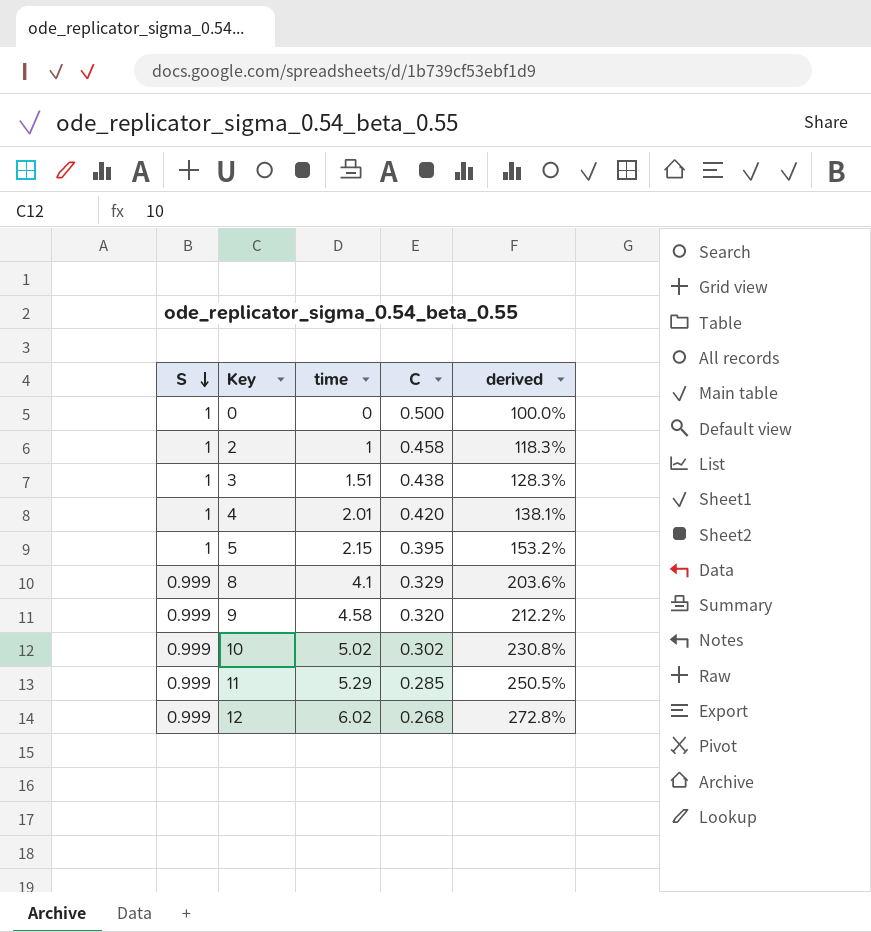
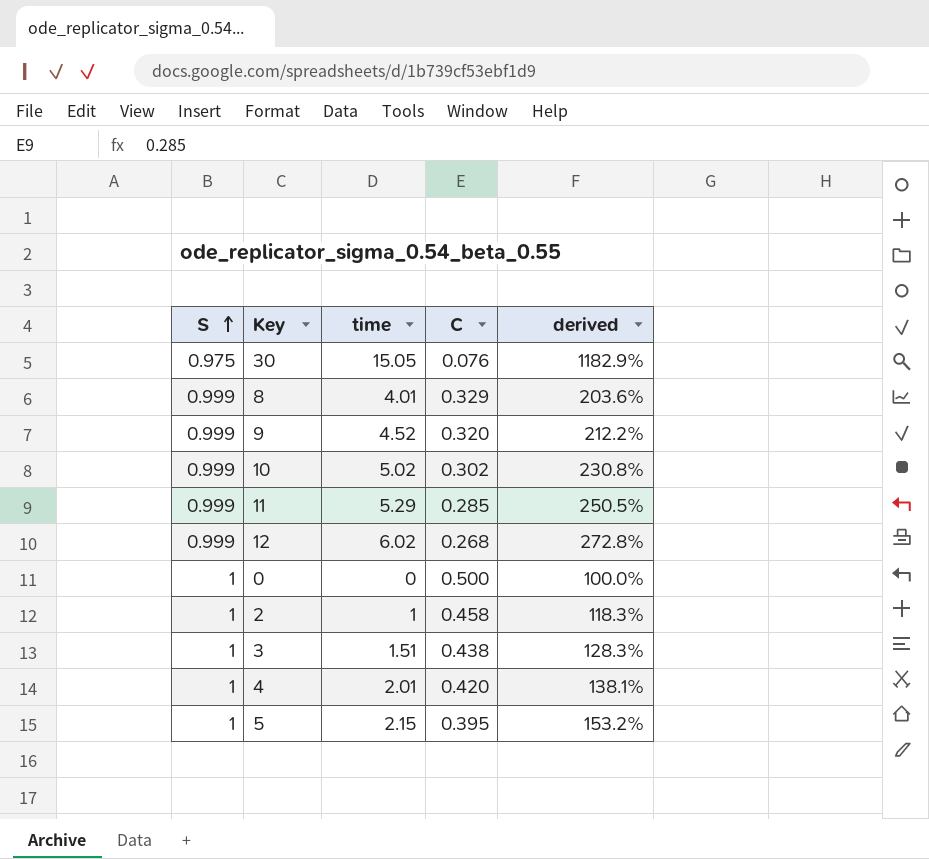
row order: S descending -> S ascending
row 30: none -> 0.975 | 15.05 | 0.076 | 1182.9%
8 | time: 4.1 -> 4.01
9 | time: 4.58 -> 4.52

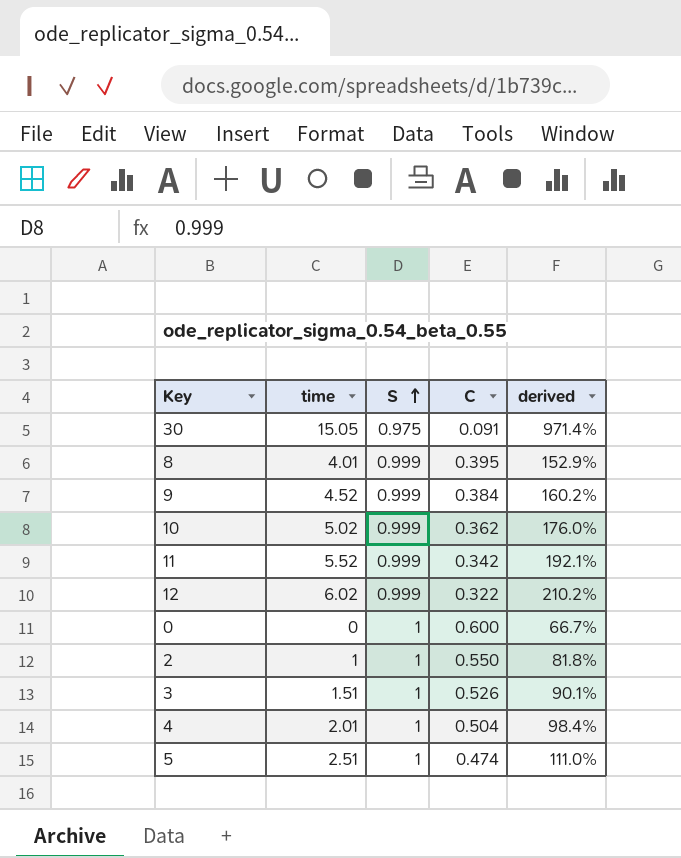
column S | position: 1 -> 3
30 | C: 0.076 -> 0.091
30 | derived: 1182.9% -> 971.4%
8 | C: 0.329 -> 0.395
8 | derived: 203.6% -> 152.9%
9 | C: 0.320 -> 0.384
9 | derived: 212.2% -> 160.2%
10 | C: 0.302 -> 0.362
10 | derived: 230.8% -> 176.0%
11 | time: 5.29 -> 5.52
11 | C: 0.285 -> 0.342
11 | derived: 250.5% -> 192.1%
12 | C: 0.268 -> 0.322
12 | derived: 272.8% -> 210.2%
0 | C: 0.500 -> 0.600
0 | derived: 100.0% -> 66.7%
2 | C: 0.458 -> 0.550
2 | derived: 118.3% -> 81.8%
3 | C: 0.438 -> 0.526
3 | derived: 128.3% -> 90.1%
4 | C: 0.420 -> 0.504
4 | derived: 138.1% -> 98.4%
5 | time: 2.15 -> 2.51
5 | C: 0.395 -> 0.474
5 | derived: 153.2% -> 111.0%

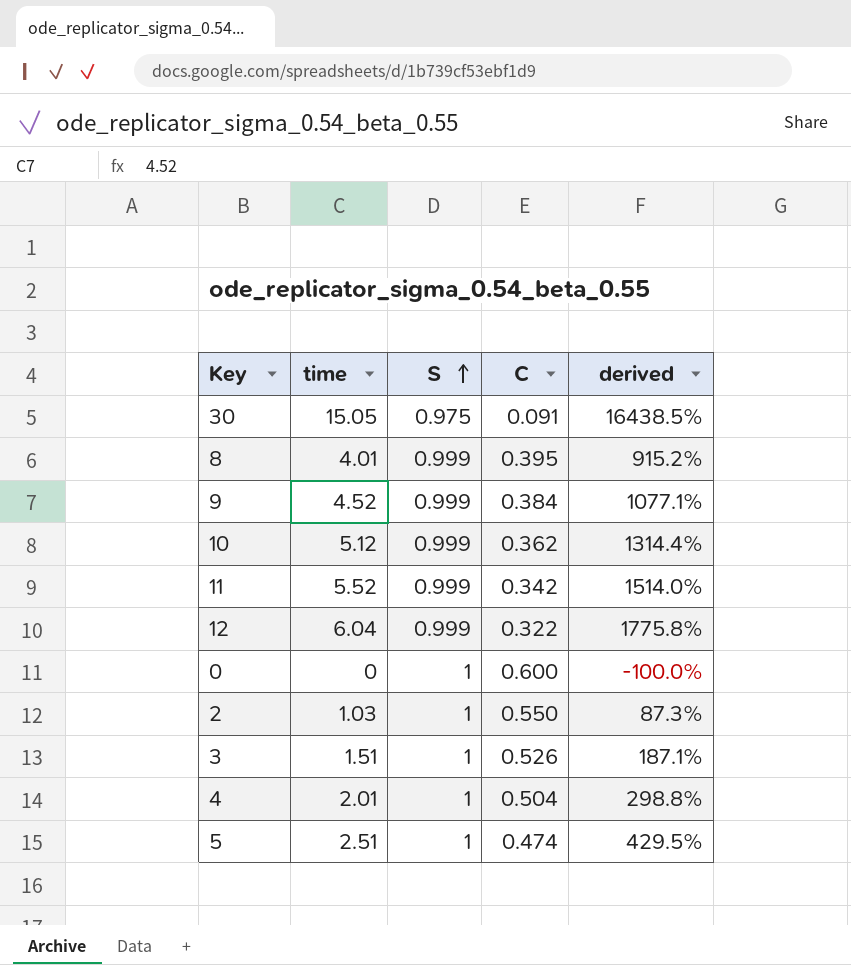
column derived | formula: ([S] - [C]) / [C] -> ([time] - [C]) / [C]
10 | time: 5.02 -> 5.12
12 | time: 6.02 -> 6.04
2 | time: 1 -> 1.03

